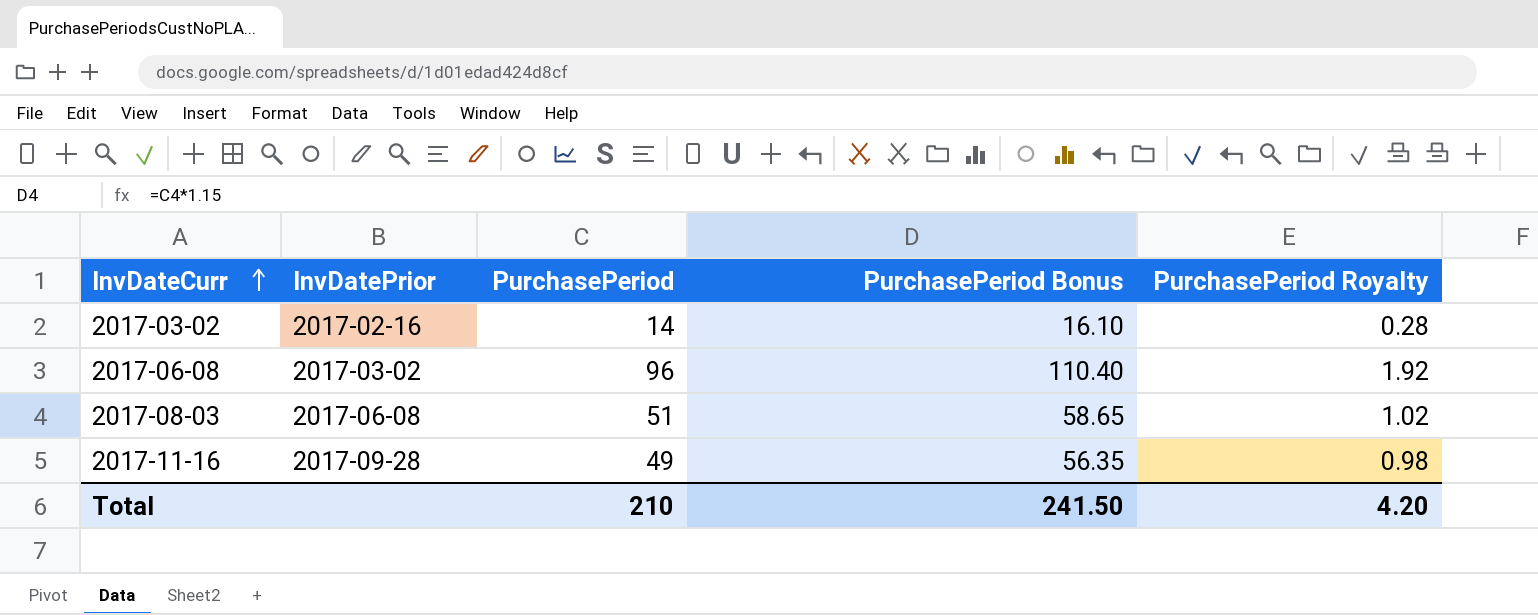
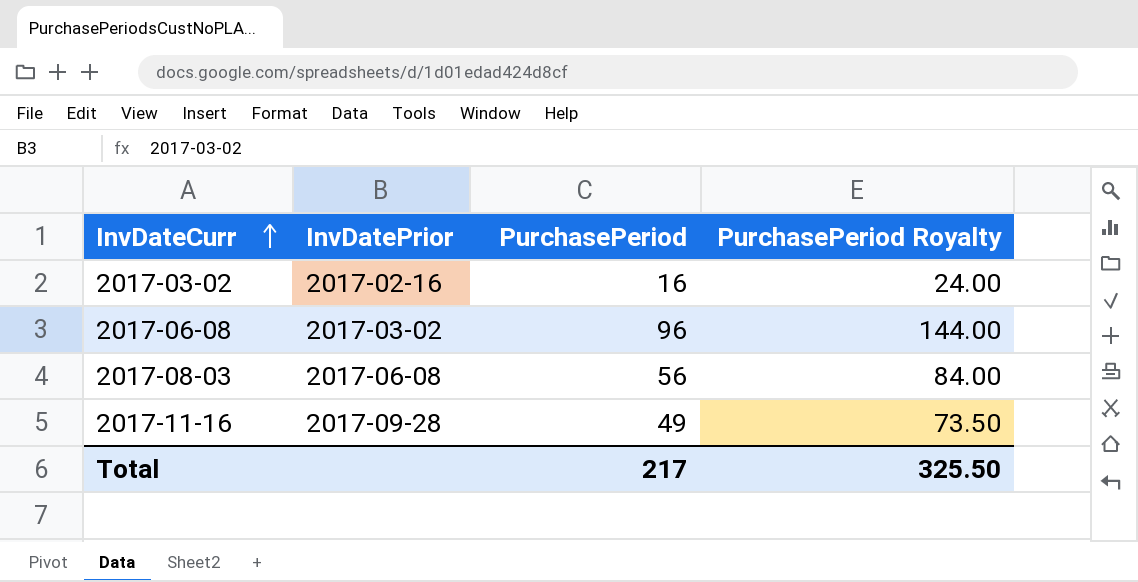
column PurchasePeriod Bonus | formula: [PurchasePeriod] * 1.15 -> none
column PurchasePeriod Royalty | formula: [PurchasePeriod] * 0.02 -> [PurchasePeriod] * 1.5
2017-03-02 | PurchasePeriod: 14 -> 16
2017-08-03 | PurchasePeriod: 51 -> 56
Total | PurchasePeriod: 210 -> 217
Total | PurchasePeriod Royalty: 4.20 -> 325.50

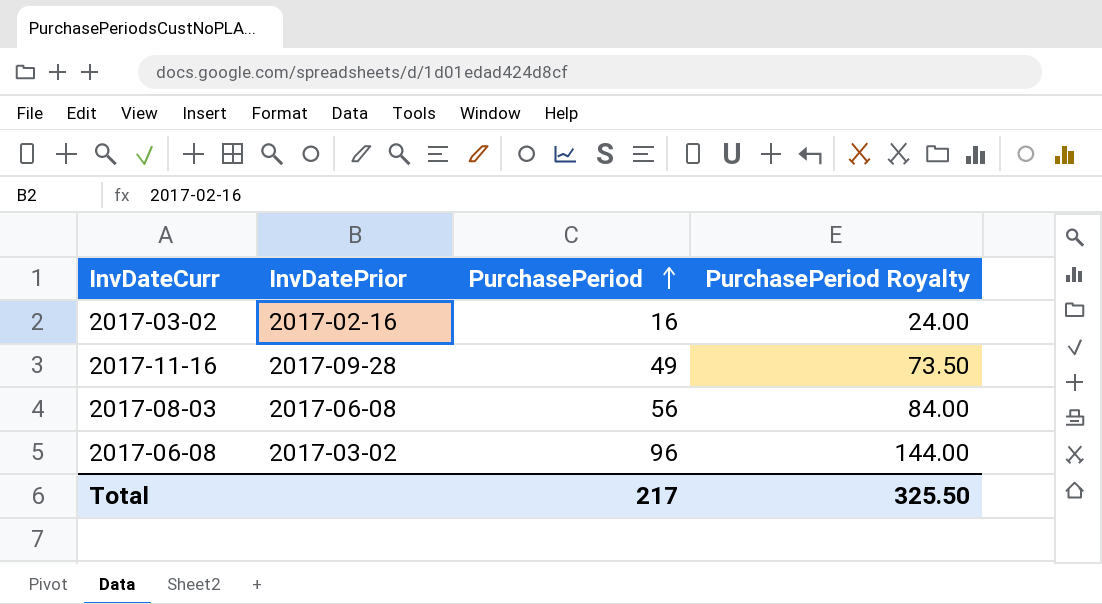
row order: InvDateCurr ascending -> PurchasePeriod ascending

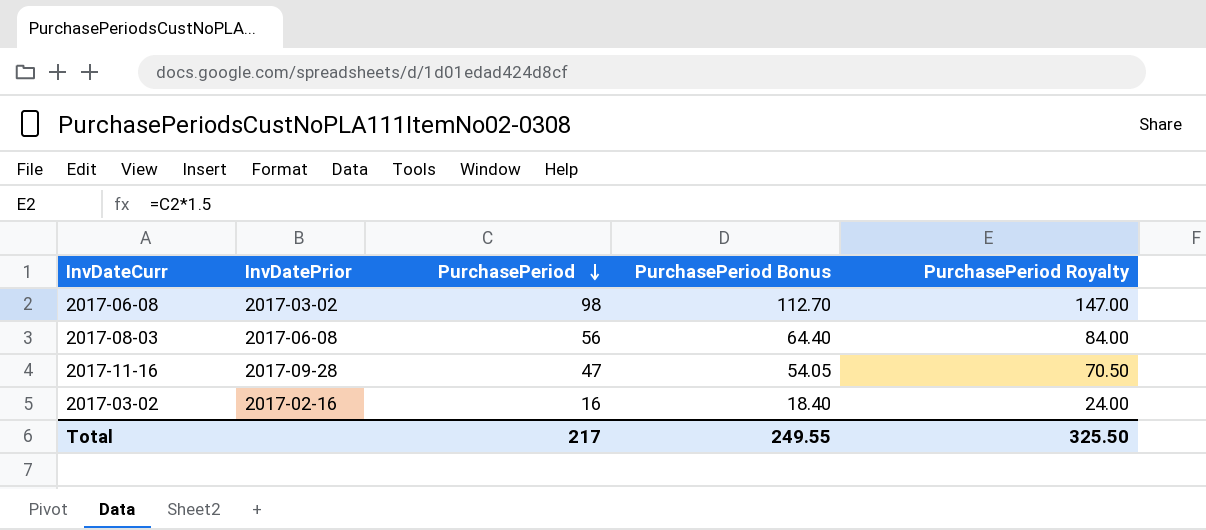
row order: PurchasePeriod ascending -> PurchasePeriod descending
column PurchasePeriod Bonus | formula: none -> [PurchasePeriod] * 1.15
2017-06-08 | PurchasePeriod: 96 -> 98
2017-06-08 | PurchasePeriod Royalty: 144.00 -> 147.00
2017-11-16 | PurchasePeriod: 49 -> 47
2017-11-16 | PurchasePeriod Royalty: 73.50 -> 70.50

